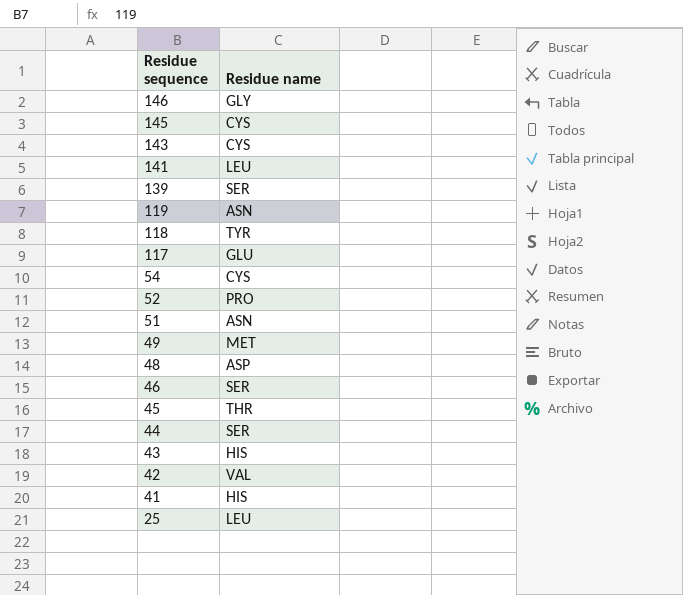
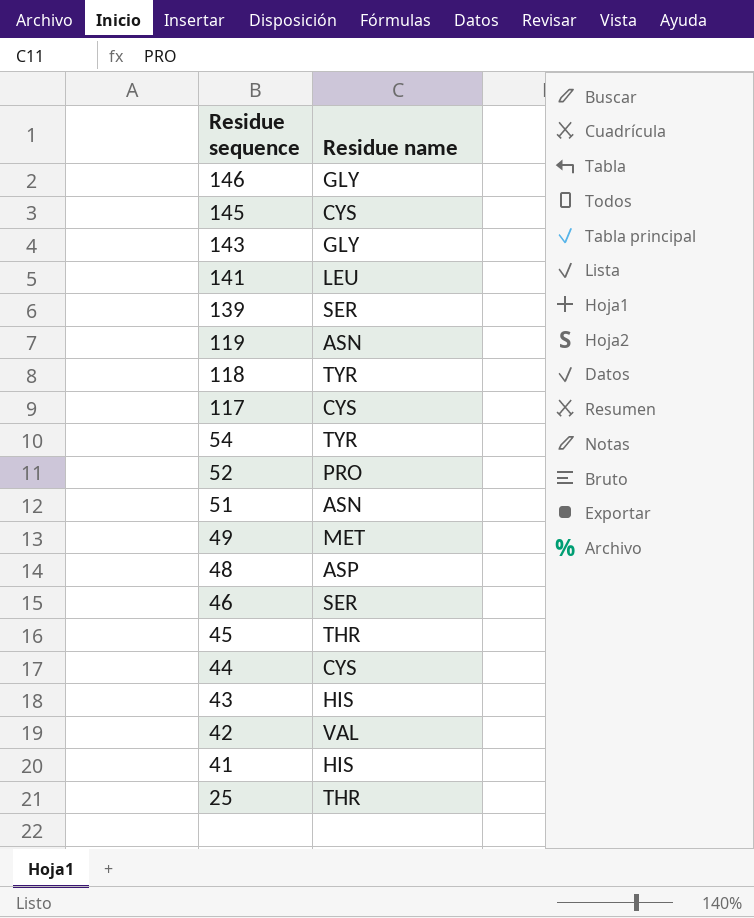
143 | Residue name: CYS -> GLY
117 | Residue name: GLU -> CYS
54 | Residue name: CYS -> TYR
44 | Residue name: SER -> CYS
25 | Residue name: LEU -> THR

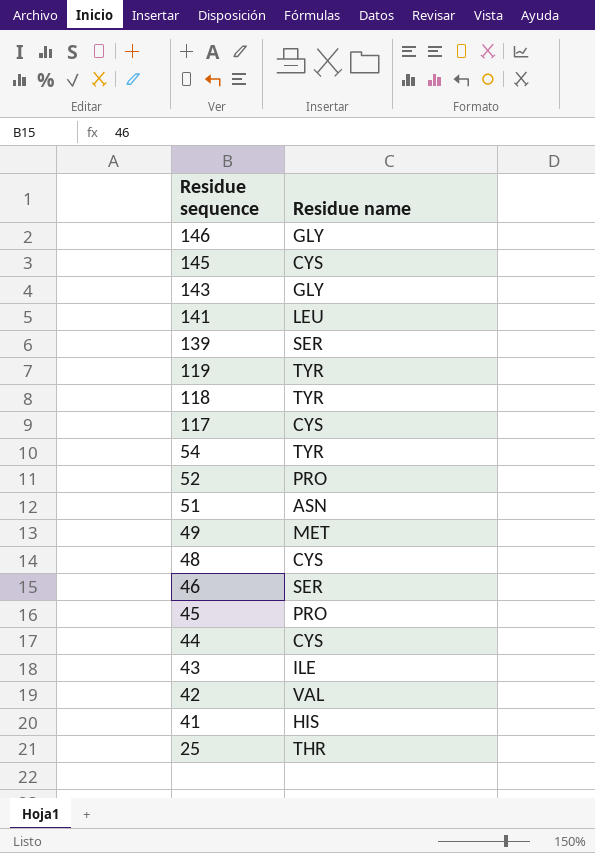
119 | Residue name: ASN -> TYR
48 | Residue name: ASP -> CYS
45 | Residue name: THR -> PRO
43 | Residue name: HIS -> ILE

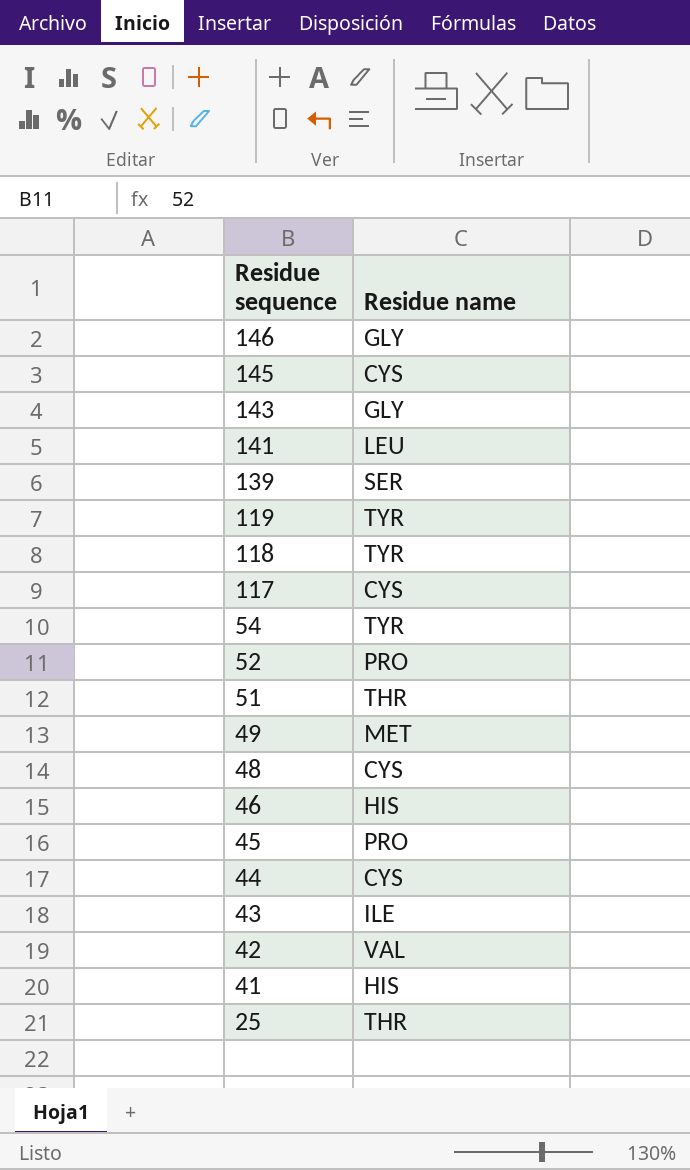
51 | Residue name: ASN -> THR
46 | Residue name: SER -> HIS

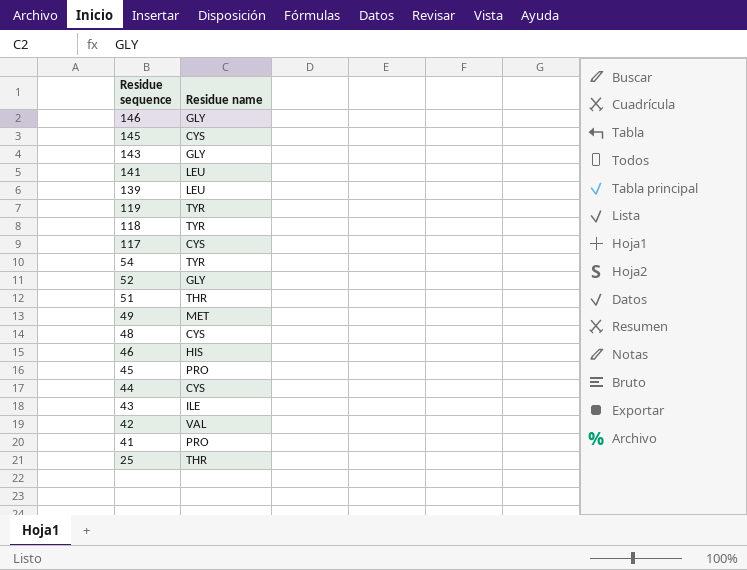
139 | Residue name: SER -> LEU
52 | Residue name: PRO -> GLY
41 | Residue name: HIS -> PRO

